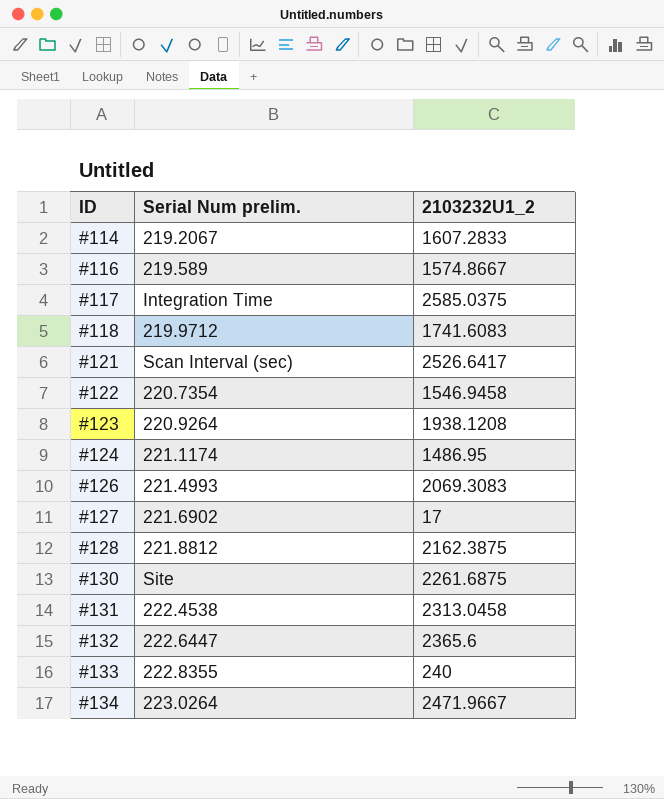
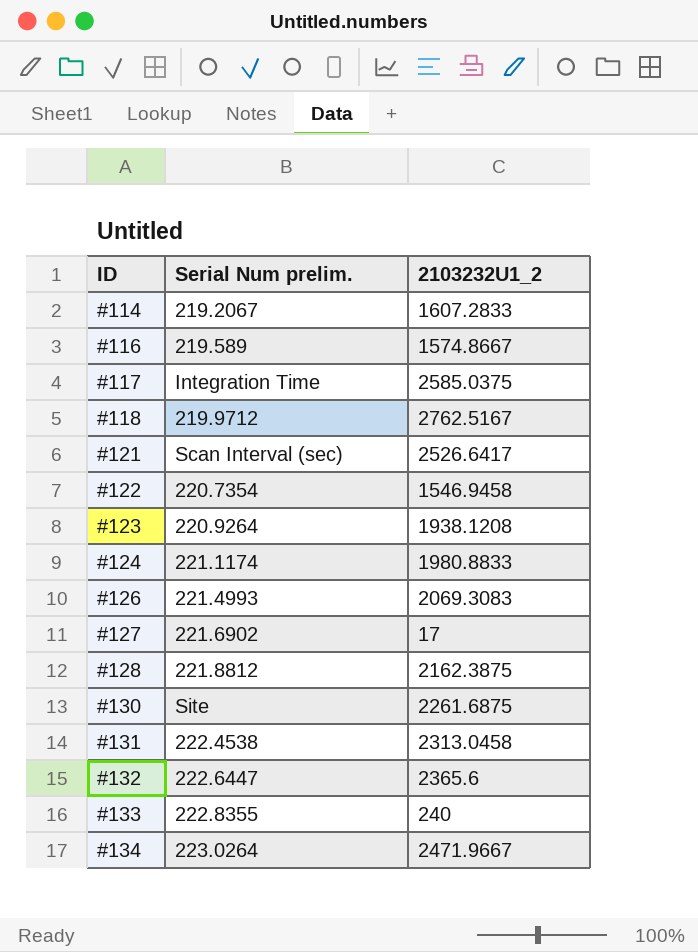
#118 | 2103232U1_2: 1741.6083 -> 2762.5167
#124 | 2103232U1_2: 1486.95 -> 1980.8833

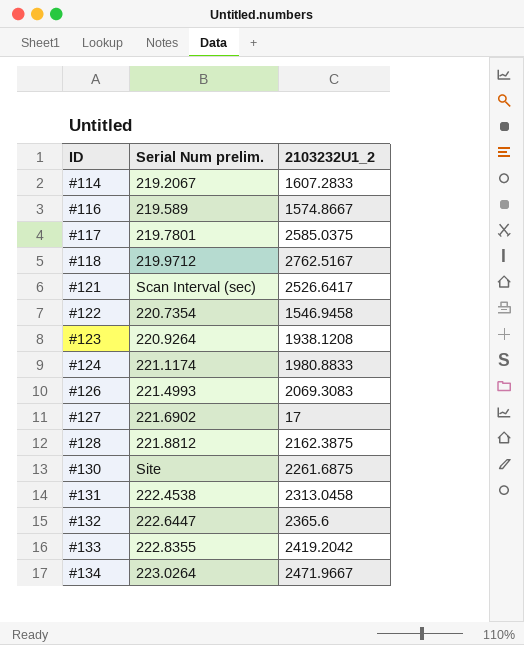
#117 | Serial Num prelim.: Integration Time -> 219.7801
#133 | 2103232U1_2: 240 -> 2419.2042

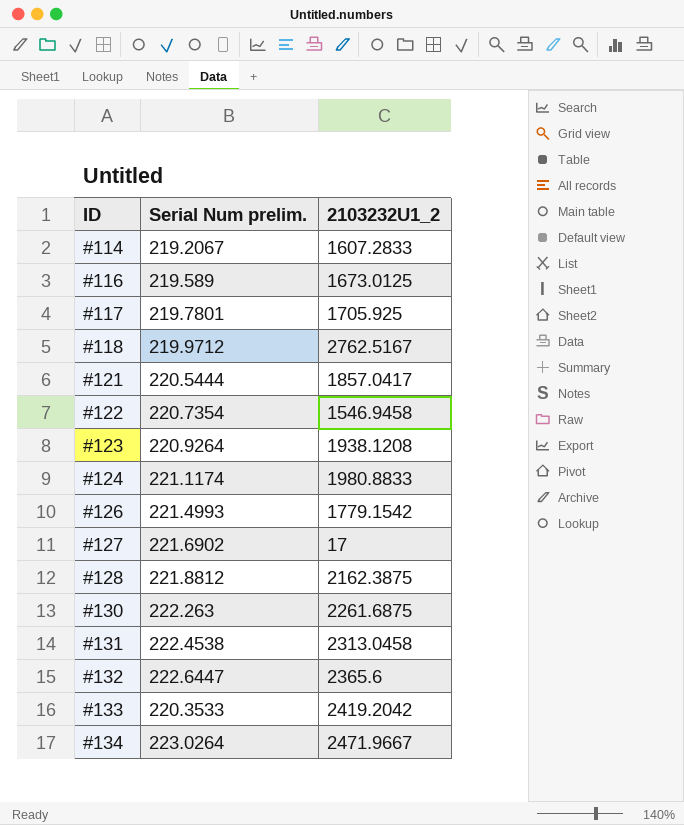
#116 | 2103232U1_2: 1574.8667 -> 1673.0125
#117 | 2103232U1_2: 2585.0375 -> 1705.925
#121 | Serial Num prelim.: Scan Interval (sec) -> 220.5444
#121 | 2103232U1_2: 2526.6417 -> 1857.0417
#126 | 2103232U1_2: 2069.3083 -> 1779.1542
#130 | Serial Num prelim.: Site -> 222.263
#133 | Serial Num prelim.: 222.8355 -> 220.3533

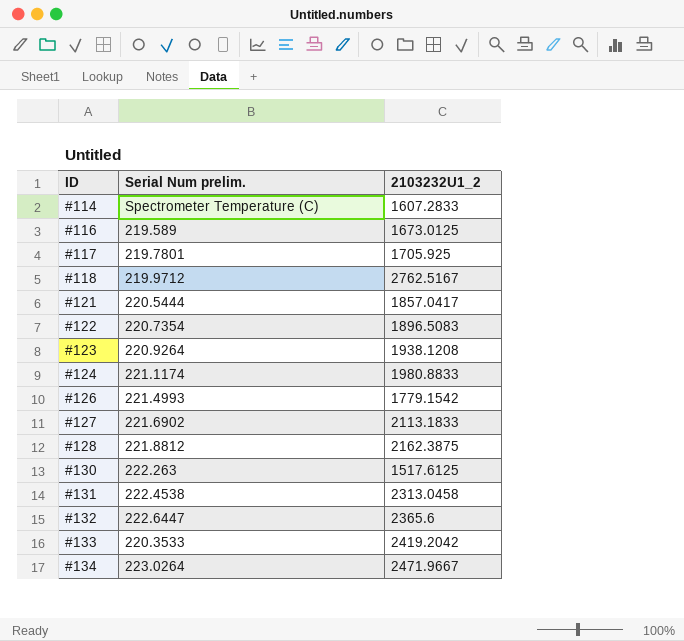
#114 | Serial Num prelim.: 219.2067 -> Spectrometer Temperature (C)
#122 | 2103232U1_2: 1546.9458 -> 1896.5083
#127 | 2103232U1_2: 17 -> 2113.1833
#130 | 2103232U1_2: 2261.6875 -> 1517.6125

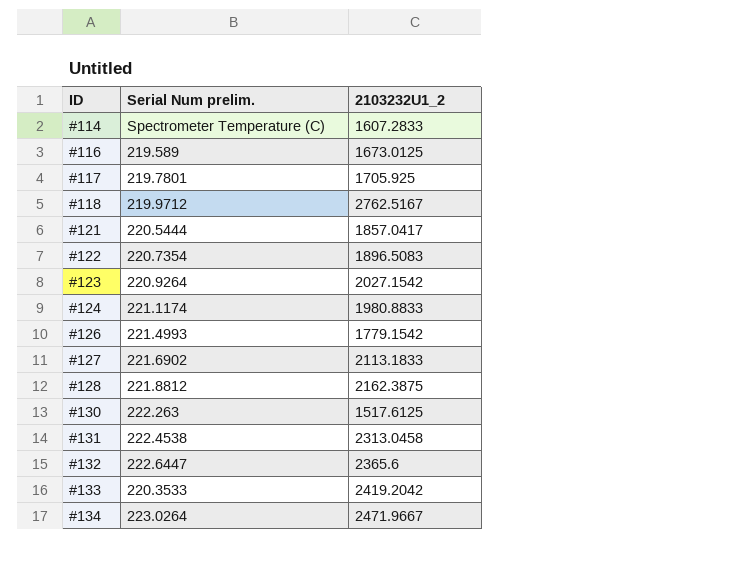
#123 | 2103232U1_2: 1938.1208 -> 2027.1542

